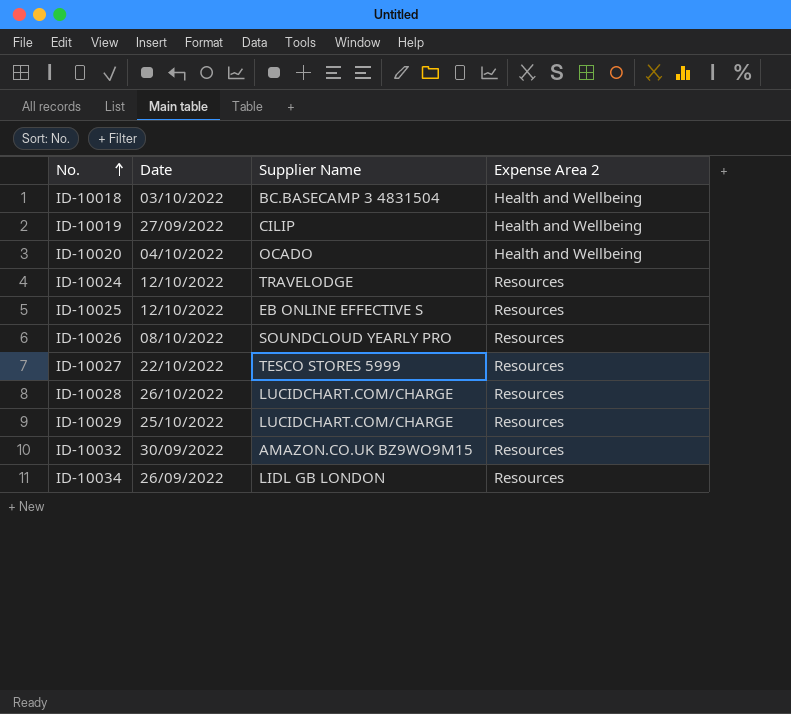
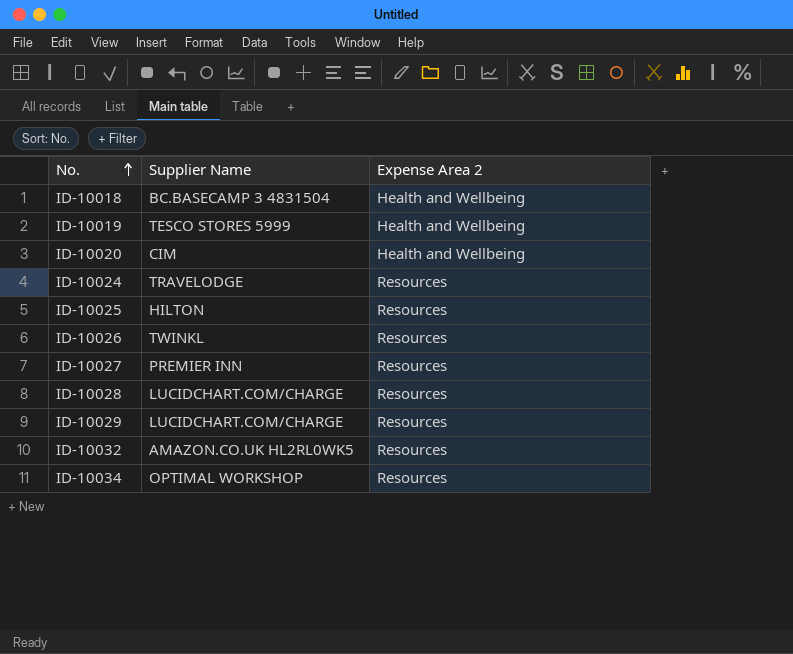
column Date | position: 2 -> none
ID-10019 | Supplier Name: CILIP -> TESCO STORES 5999
ID-10020 | Supplier Name: OCADO -> CIM
ID-10025 | Supplier Name: EB ONLINE EFFECTIVE S -> HILTON
ID-10026 | Supplier Name: SOUNDCLOUD YEARLY PRO -> TWINKL
ID-10027 | Supplier Name: TESCO STORES 5999 -> PREMIER INN
ID-10032 | Supplier Name: AMAZON.CO.UK BZ9WO9M15 -> AMAZON.CO.UK HL2RL0WK5
ID-10034 | Supplier Name: LIDL GB LONDON -> OPTIMAL WORKSHOP

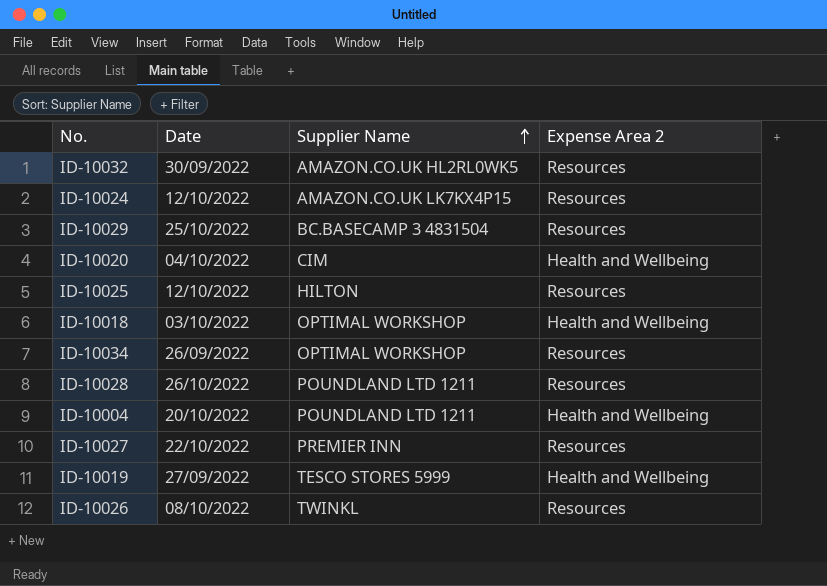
row order: No. ascending -> Supplier Name ascending
column Date | position: none -> 2
ID-10024 | Supplier Name: TRAVELODGE -> AMAZON.CO.UK LK7KX4P15
ID-10029 | Supplier Name: LUCIDCHART.COM/CHARGE -> BC.BASECAMP 3 4831504
ID-10018 | Supplier Name: BC.BASECAMP 3 4831504 -> OPTIMAL WORKSHOP
ID-10028 | Supplier Name: LUCIDCHART.COM/CHARGE -> POUNDLAND LTD 1211
row ID-10004: none -> 20/10/2022 | POUNDLAND LTD 1211 | Health and Wellbeing

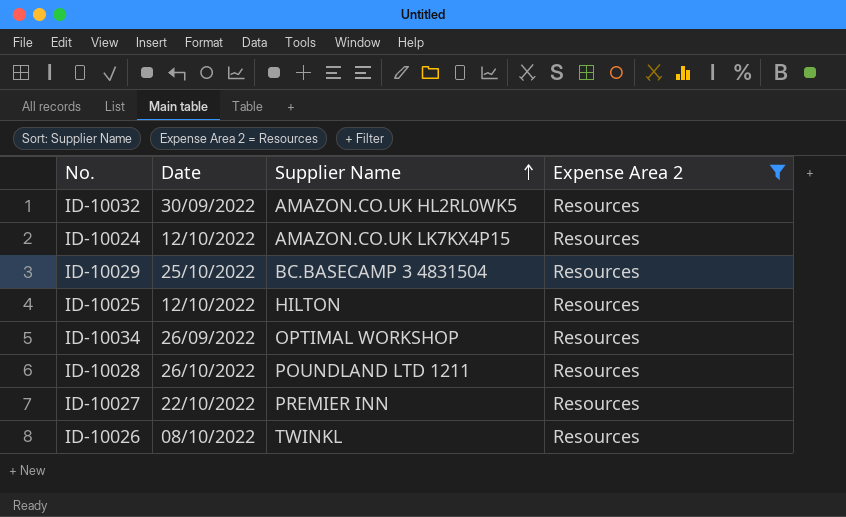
filter: none -> Expense Area 2 = Resources

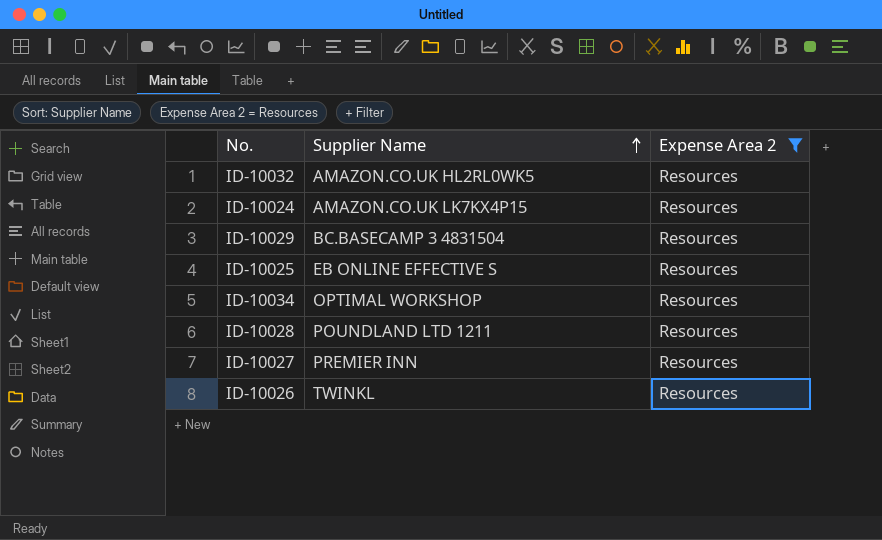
column Date | position: 2 -> none
ID-10025 | Supplier Name: HILTON -> EB ONLINE EFFECTIVE S

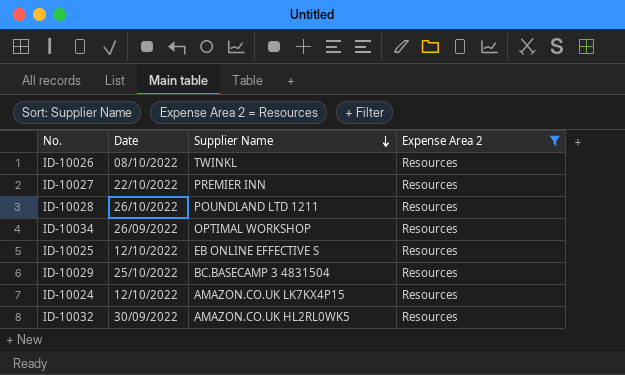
row order: Supplier Name ascending -> Supplier Name descending
column Date | position: none -> 2

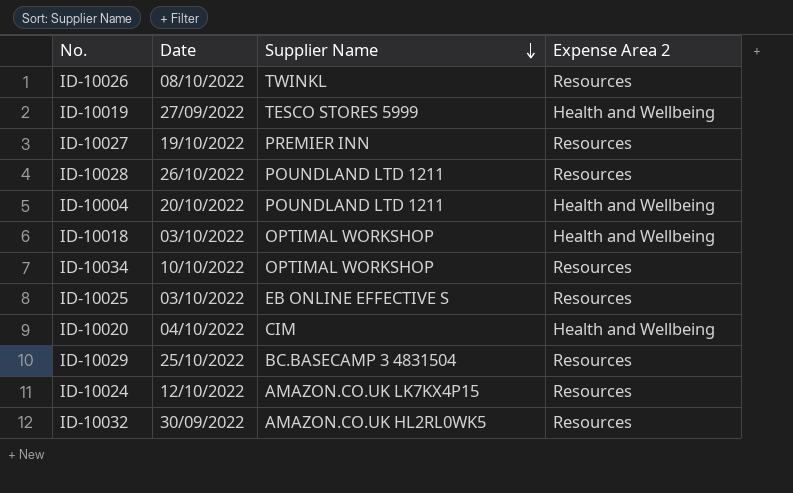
filter: Expense Area 2 = Resources -> none
ID-10027 | Date: 22/10/2022 -> 19/10/2022
ID-10034 | Date: 26/09/2022 -> 10/10/2022
ID-10025 | Date: 12/10/2022 -> 03/10/2022

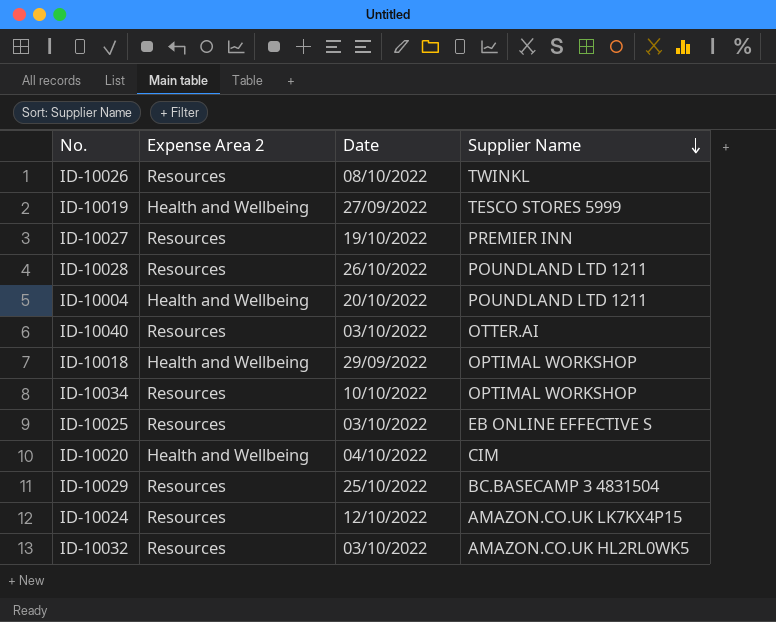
column Expense Area 2 | position: 4 -> 2
row ID-10040: none -> Resources | 03/10/2022 | OTTER.AI
ID-10018 | Date: 03/10/2022 -> 29/09/2022
ID-10032 | Date: 30/09/2022 -> 03/10/2022

